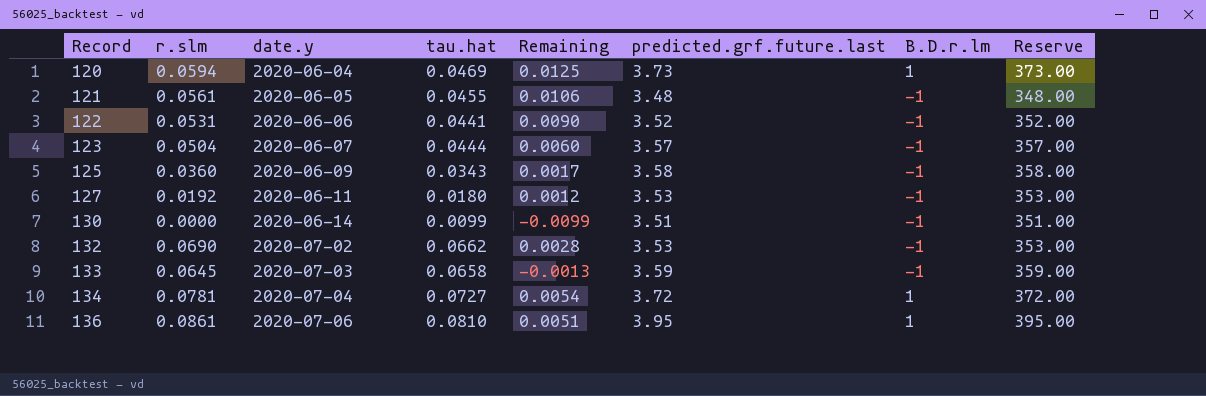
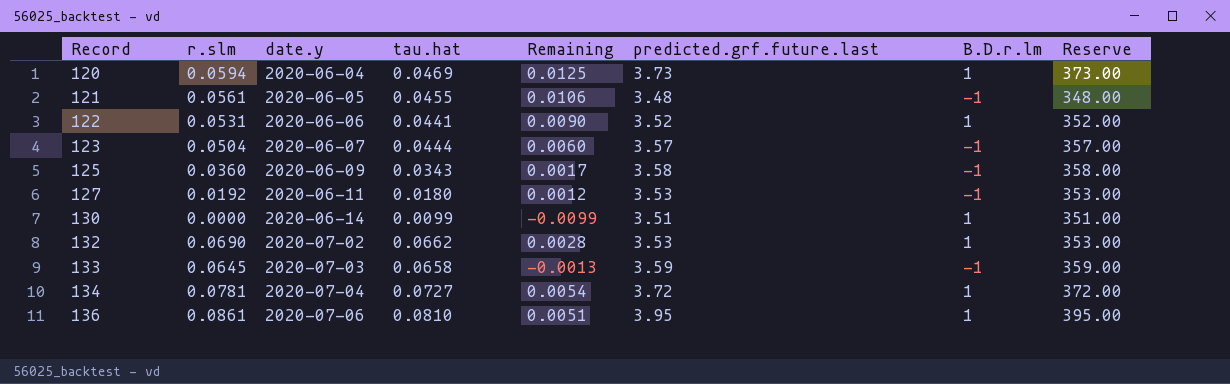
122 | B.D.r.lm: -1 -> 1
130 | B.D.r.lm: -1 -> 1
132 | B.D.r.lm: -1 -> 1

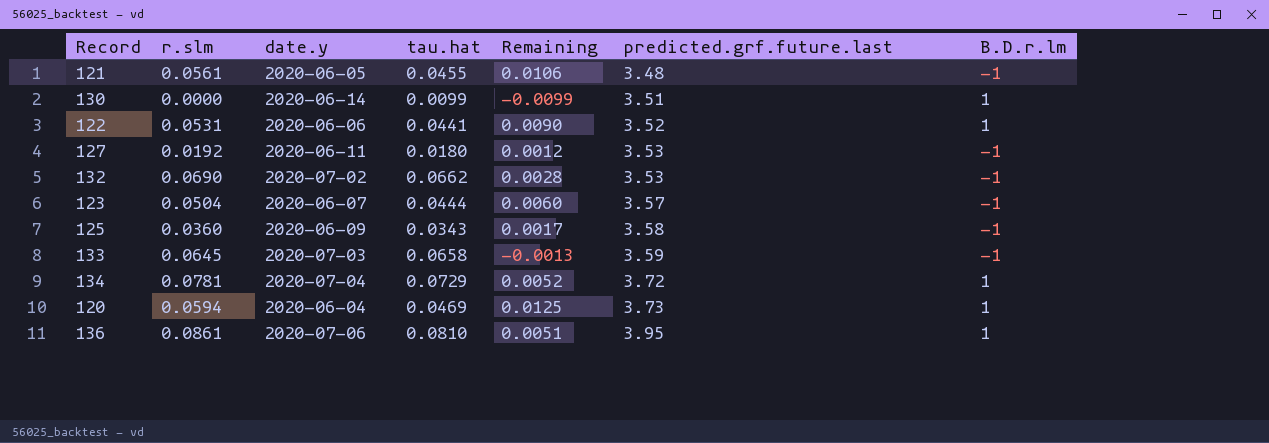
row order: Record ascending -> predicted.grf.future.last ascending
column Reserve | formula: [predicted.grf.future.last] * 100 -> none
132 | B.D.r.lm: 1 -> -1
134 | tau.hat: 0.0727 -> 0.0729
134 | Remaining: 0.0054 -> 0.0052

